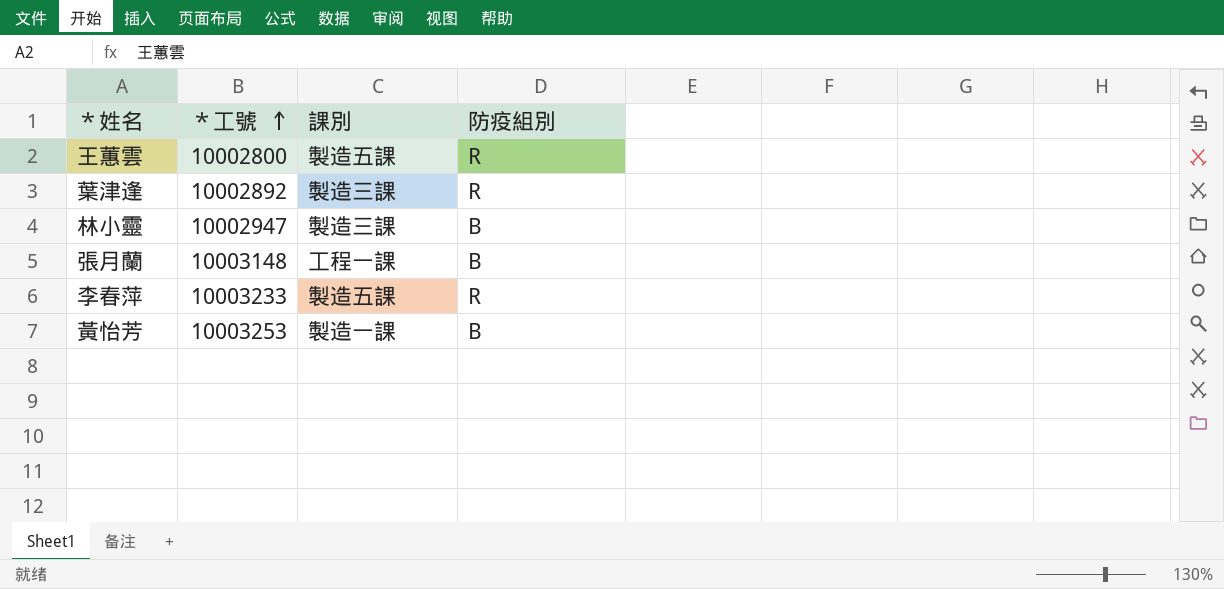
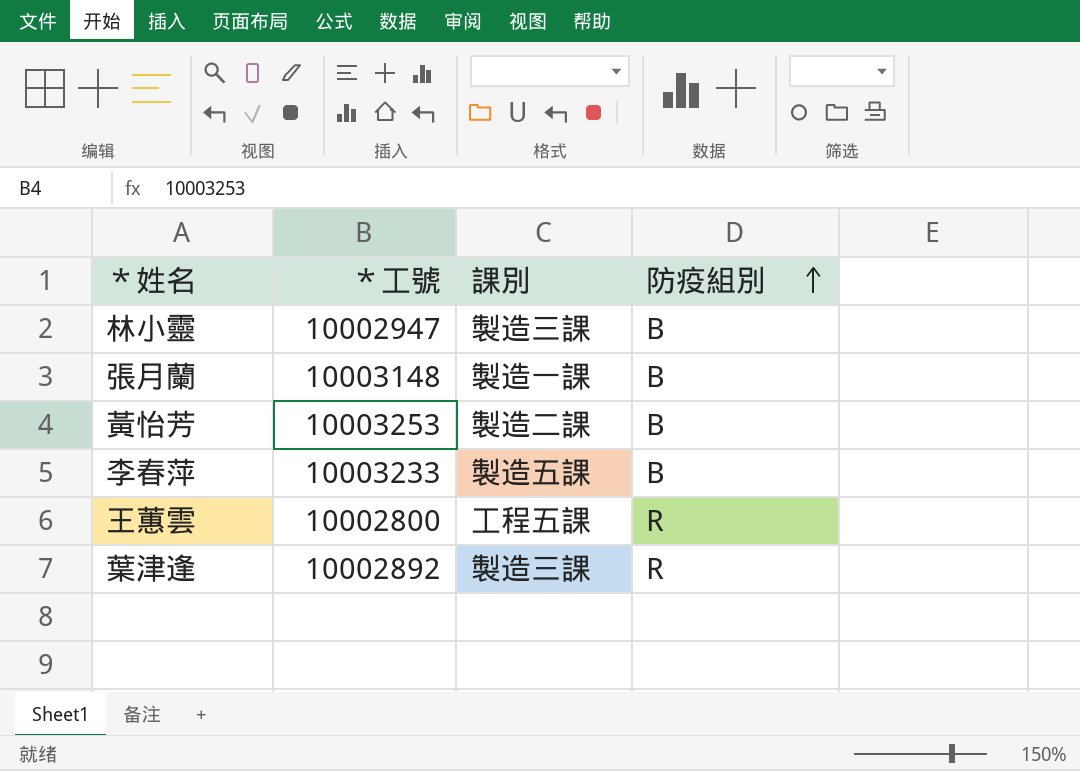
row order: ＊工號 ascending -> 防疫組別 ascending
張月蘭 | 課別: 工程一課 -> 製造一課
黃怡芳 | 課別: 製造一課 -> 製造二課
李春萍 | 防疫組別: R -> B
王蕙雲 | 課別: 製造五課 -> 工程五課

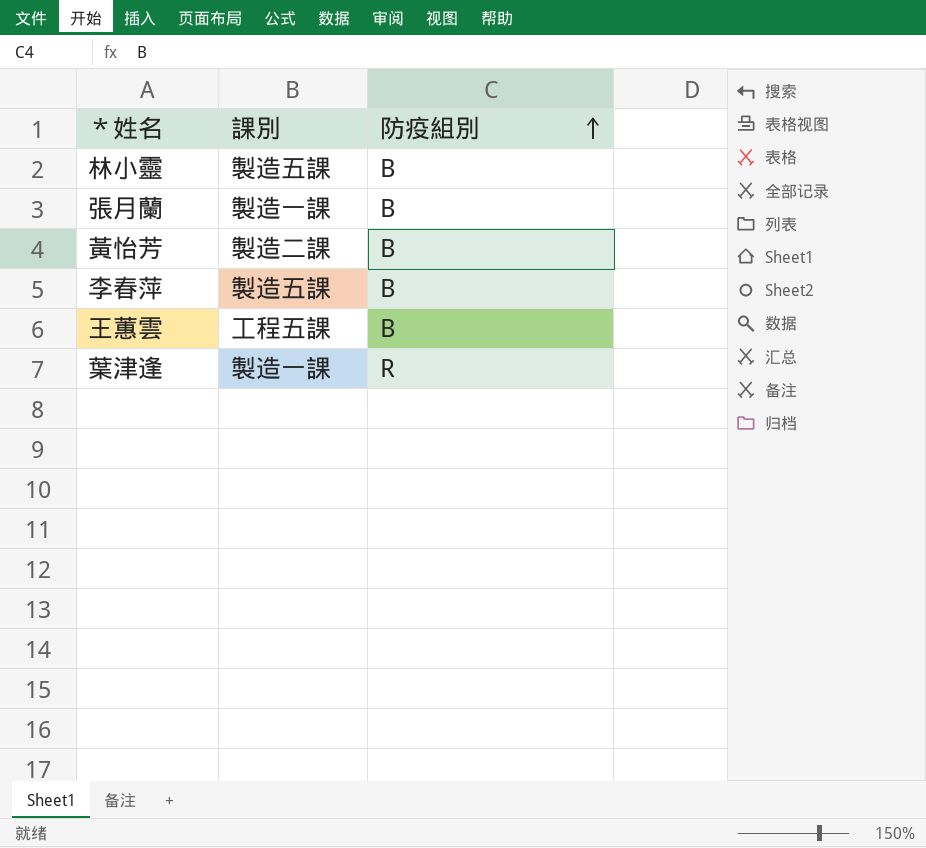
column ＊工號 | position: 2 -> none
林小靈 | 課別: 製造三課 -> 製造五課
王蕙雲 | 防疫組別: R -> B
葉津逢 | 課別: 製造三課 -> 製造一課

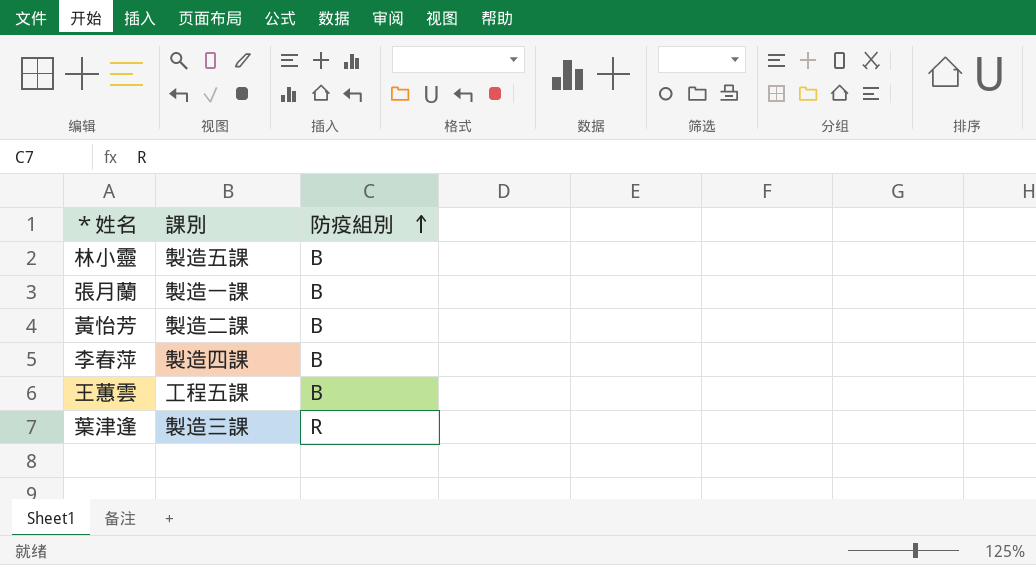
李春萍 | 課別: 製造五課 -> 製造四課
葉津逢 | 課別: 製造一課 -> 製造三課

